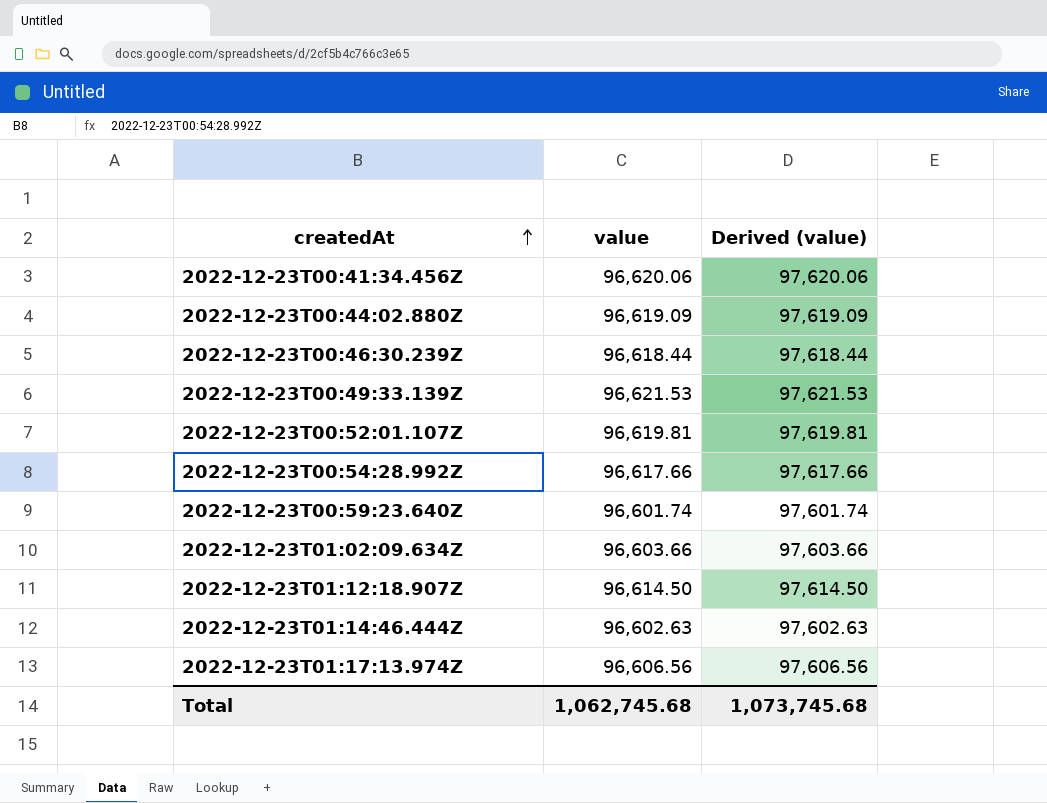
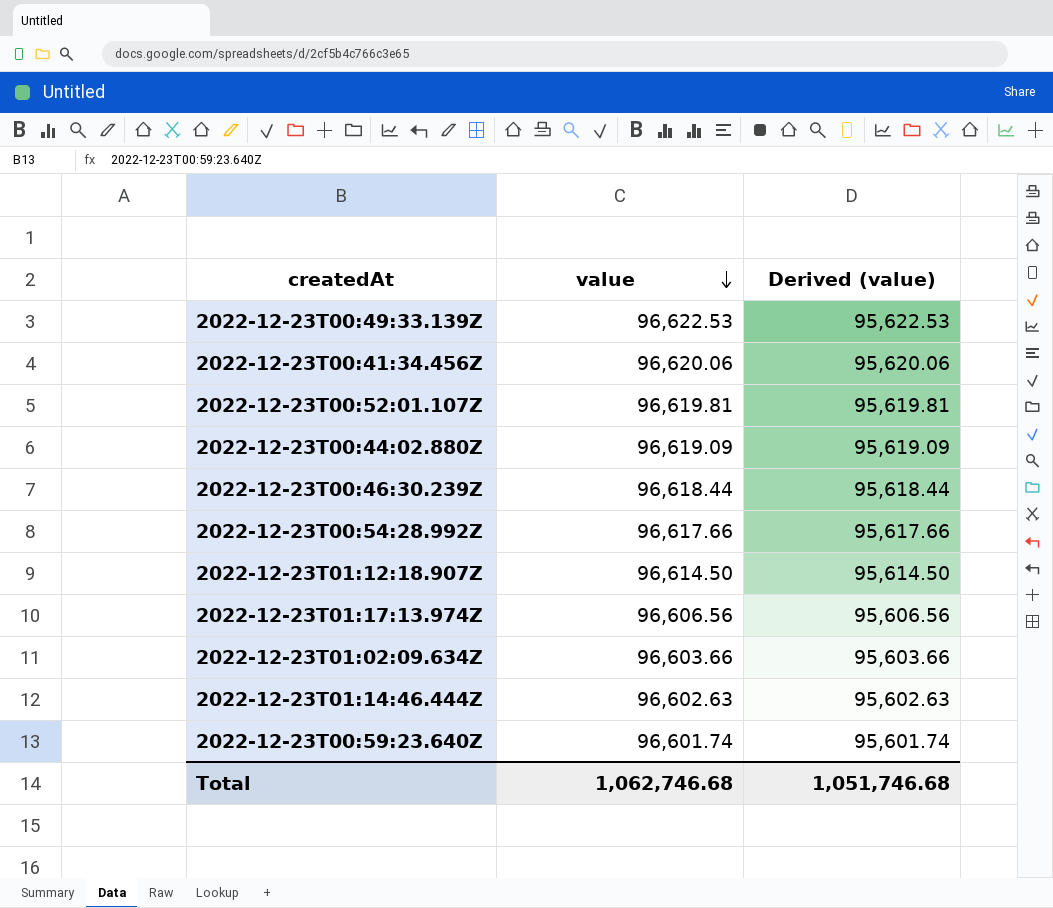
row order: createdAt ascending -> value descending
column Derived (value) | formula: [value] + 1000 -> [value] - 1000
2022-12-23T00:49:33.139Z | value: 96,621.53 -> 96,622.53
Total | value: 1,062,745.68 -> 1,062,746.68
Total | Derived (value): 1,073,745.68 -> 1,051,746.68

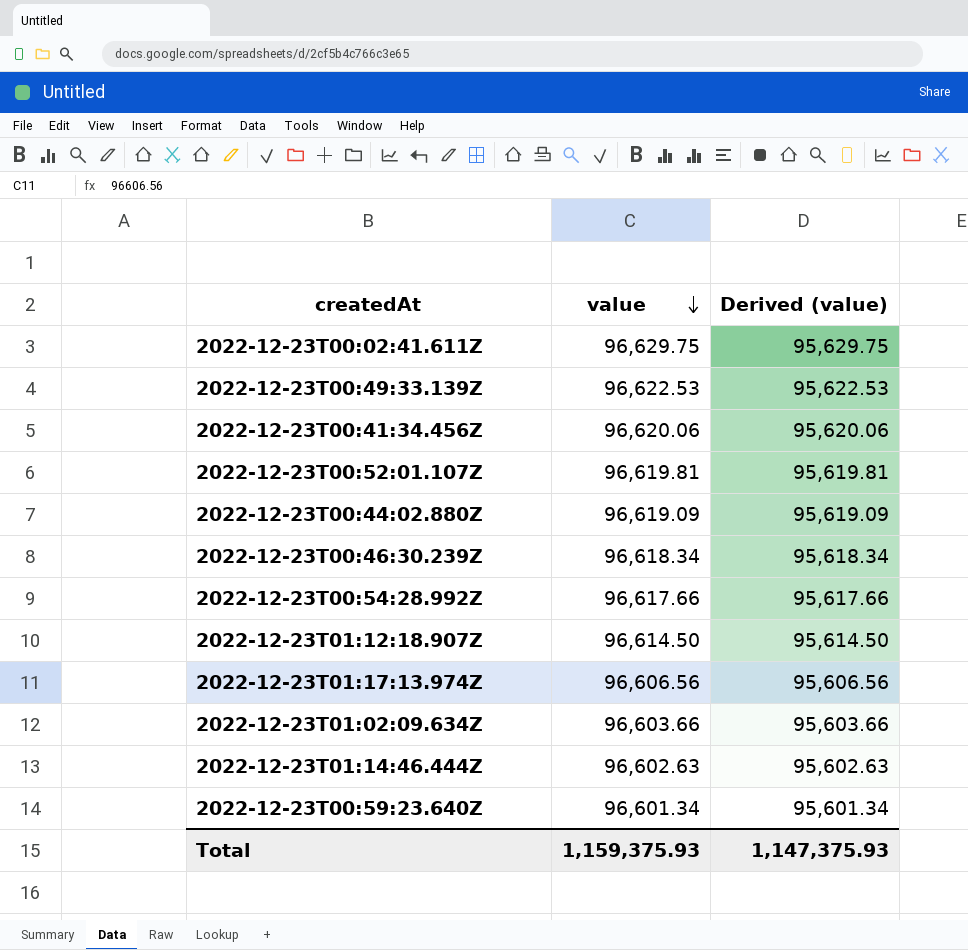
row 2022-12-23T00:02:41.611Z: none -> 96,629.75 | 95,629.75
2022-12-23T00:46:30.239Z | value: 96,618.44 -> 96,618.34
2022-12-23T00:46:30.239Z | Derived (value): 95,618.44 -> 95,618.34
2022-12-23T00:59:23.640Z | value: 96,601.74 -> 96,601.34
2022-12-23T00:59:23.640Z | Derived (value): 95,601.74 -> 95,601.34
Total | value: 1,062,746.68 -> 1,159,375.93
Total | Derived (value): 1,051,746.68 -> 1,147,375.93

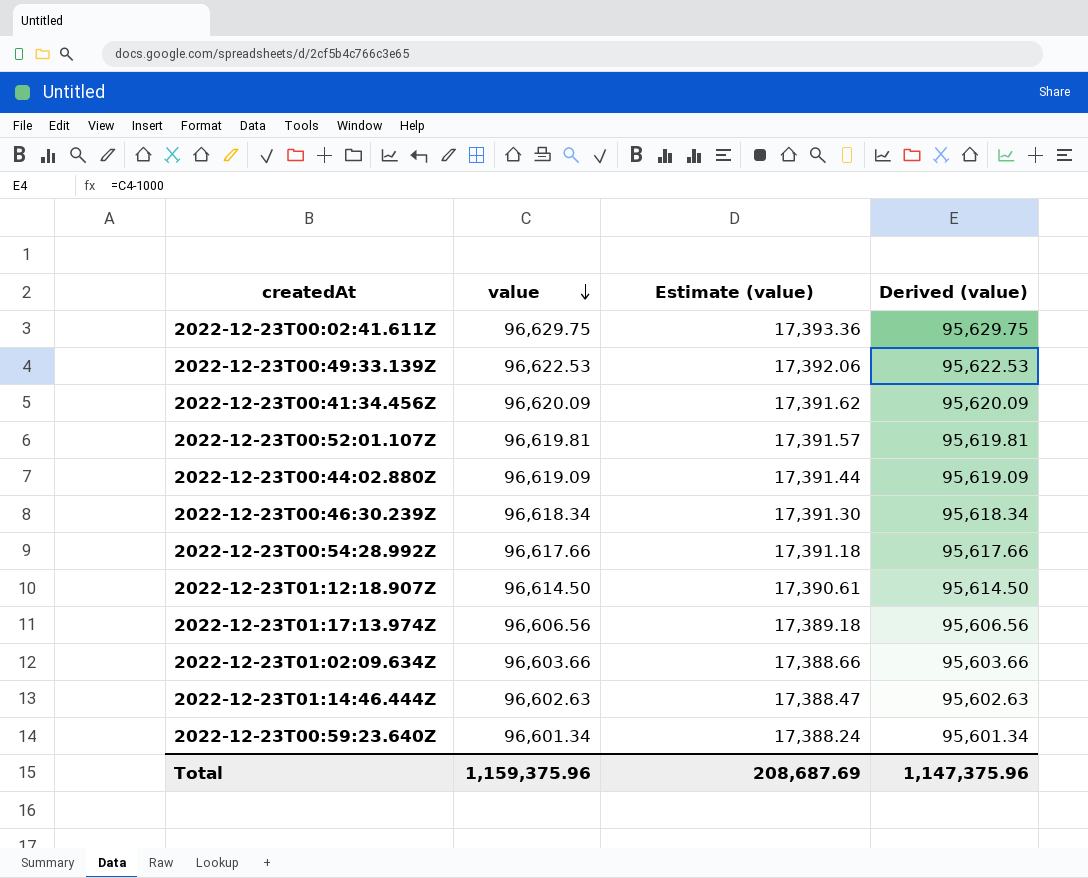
column Estimate (value) | formula: none -> [value] * 0.18
2022-12-23T00:41:34.456Z | value: 96,620.06 -> 96,620.09
2022-12-23T00:41:34.456Z | Derived (value): 95,620.06 -> 95,620.09
Total | value: 1,159,375.93 -> 1,159,375.96
Total | Derived (value): 1,147,375.93 -> 1,147,375.96

